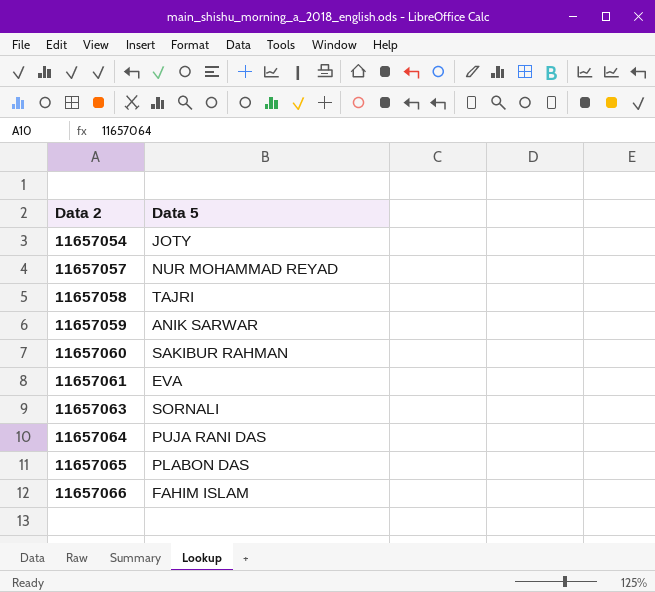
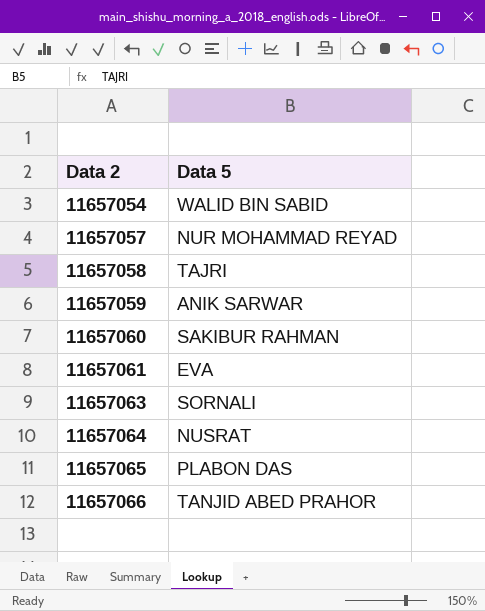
11657054 | Data 5: JOTY -> WALID BIN SABID
11657064 | Data 5: PUJA RANI DAS -> NUSRAT
11657066 | Data 5: FAHIM ISLAM -> TANJID ABED PRAHOR

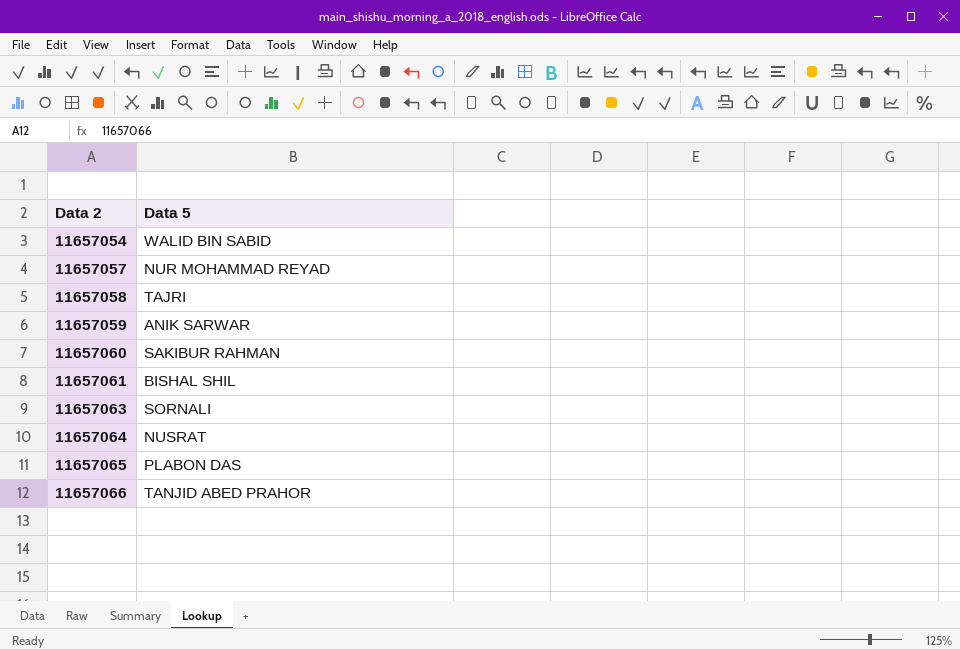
11657061 | Data 5: EVA -> BISHAL SHIL

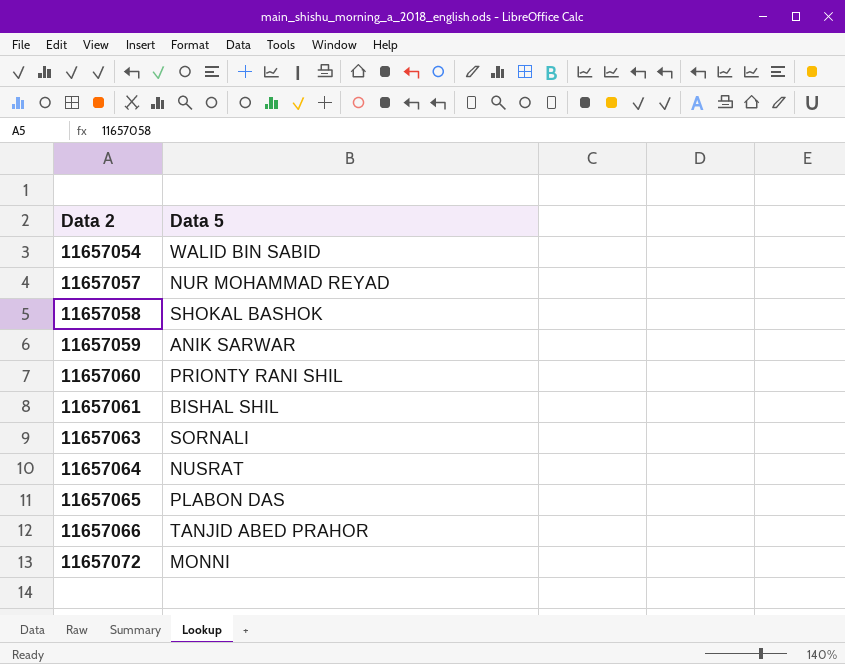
11657058 | Data 5: TAJRI -> SHOKAL BASHOK
11657060 | Data 5: SAKIBUR RAHMAN -> PRIONTY RANI SHIL
row 11657072: none -> MONNI

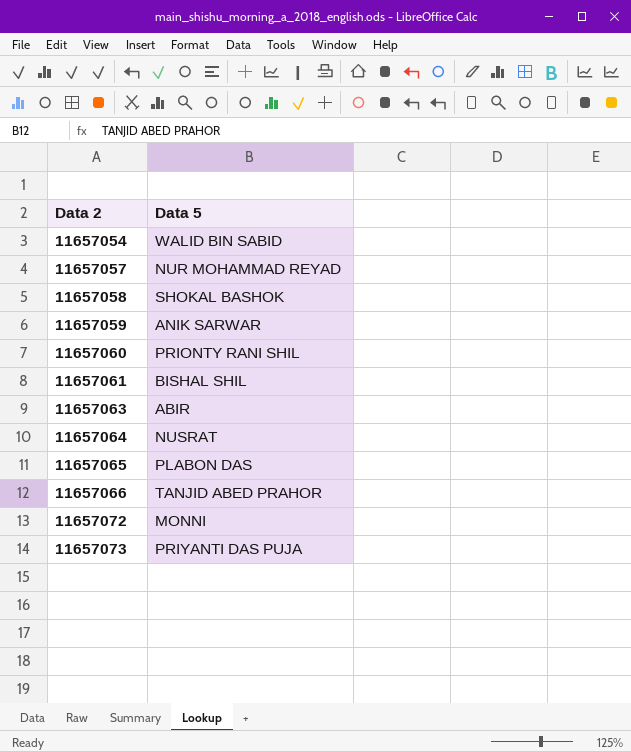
11657063 | Data 5: SORNALI -> ABIR
row 11657073: none -> PRIYANTI DAS PUJA

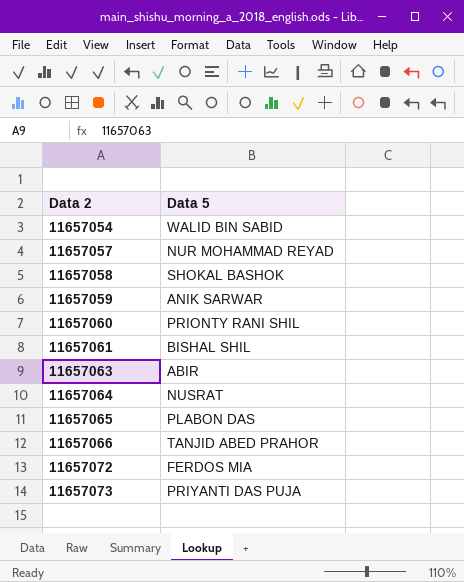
11657072 | Data 5: MONNI -> FERDOS MIA

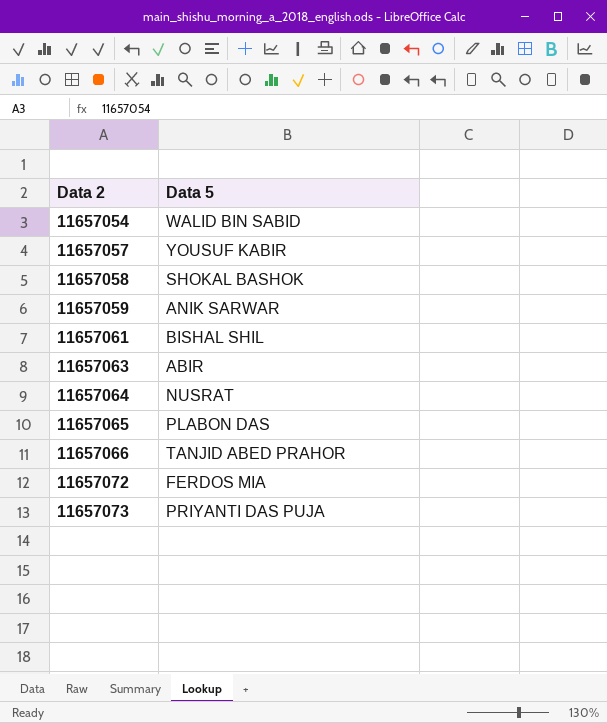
row 11657060: PRIONTY RANI SHIL -> none
11657057 | Data 5: NUR MOHAMMAD REYAD -> YOUSUF KABIR

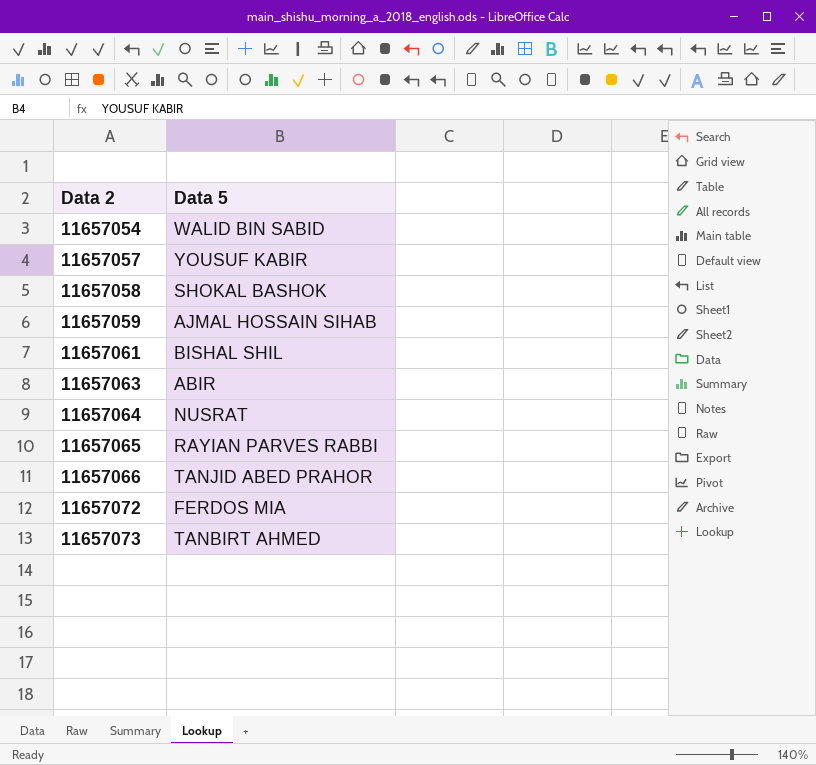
11657059 | Data 5: ANIK SARWAR -> AJMAL HOSSAIN SIHAB
11657065 | Data 5: PLABON DAS -> RAYIAN PARVES RABBI
11657073 | Data 5: PRIYANTI DAS PUJA -> TANBIRT AHMED

